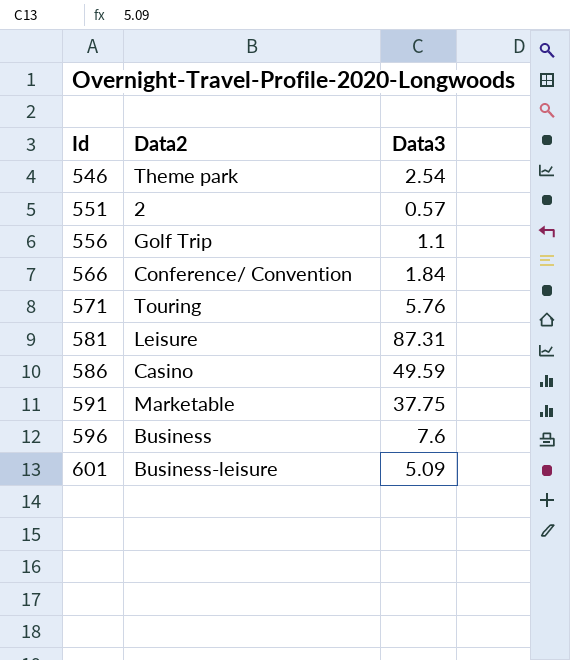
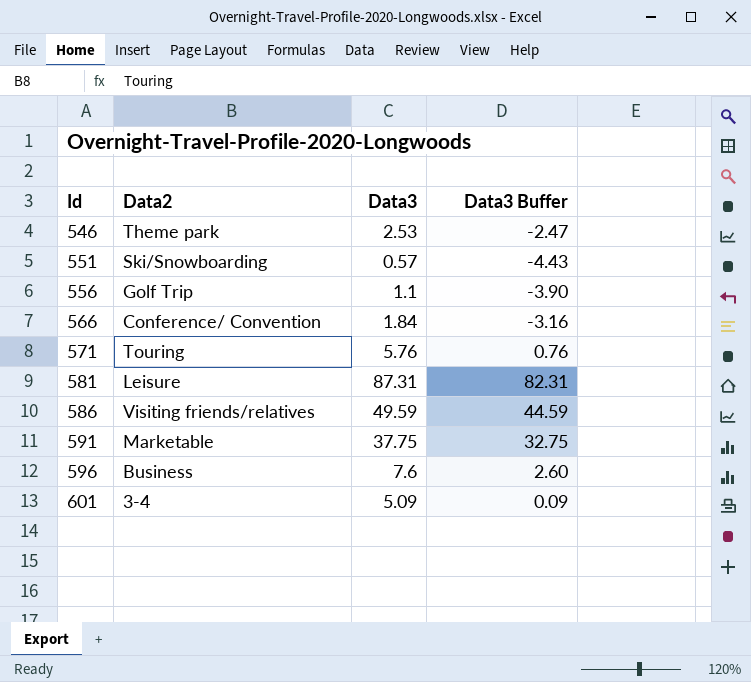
column Data3 Buffer | formula: none -> [Data3] - 5
546 | Data3: 2.54 -> 2.53
551 | Data2: 2 -> Ski/Snowboarding
586 | Data2: Casino -> Visiting friends/relatives
601 | Data2: Business-leisure -> 3-4

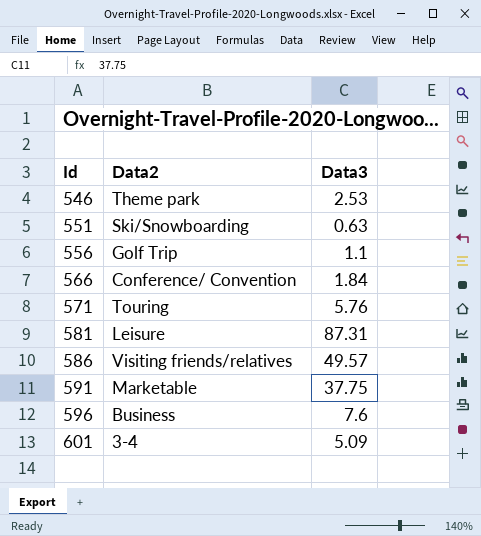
column Data3 Buffer | formula: [Data3] - 5 -> none
551 | Data3: 0.57 -> 0.63
586 | Data3: 49.59 -> 49.57

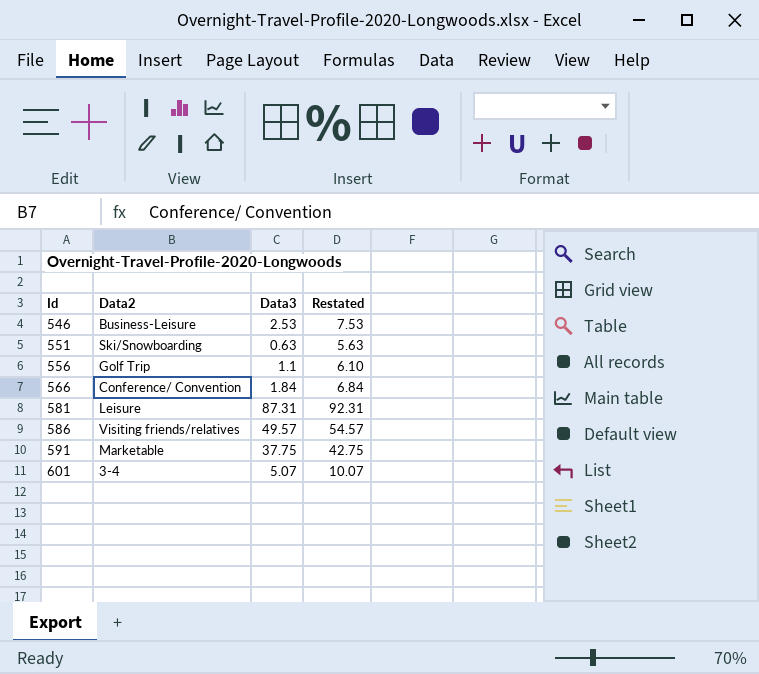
column Restated | formula: none -> [Data3] + 5
row 571: Touring | 5.76 -> none
row 596: Business | 7.6 -> none
546 | Data2: Theme park -> Business-Leisure
601 | Data3: 5.09 -> 5.07

